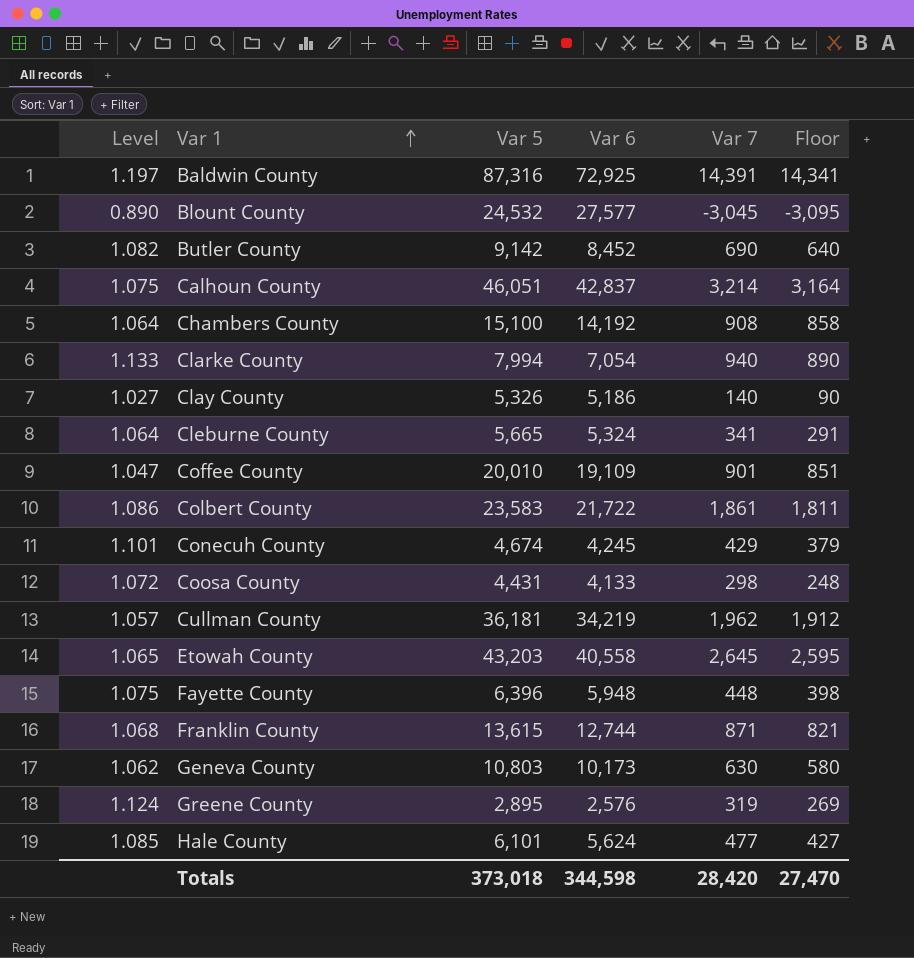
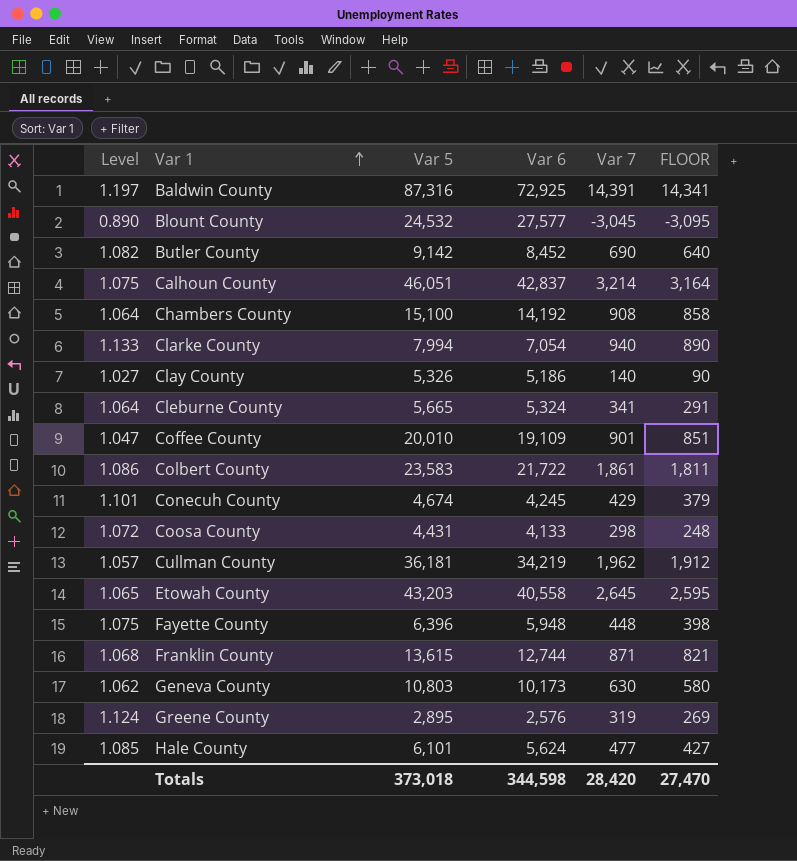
column name: Floor -> FLOOR

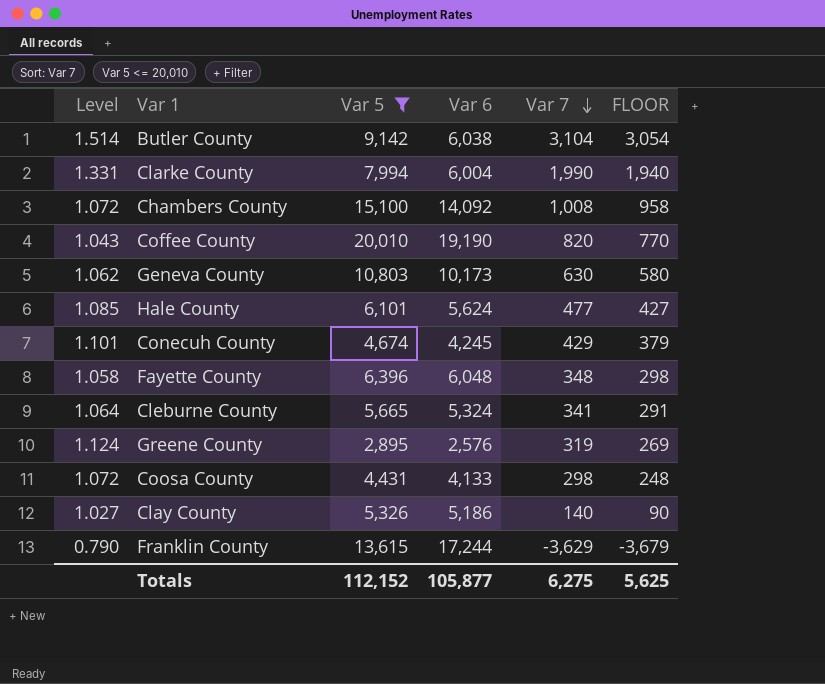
filter: none -> Var 5 <= 20,010
row order: Var 1 ascending -> Var 7 descending
Butler County | Level: 1.082 -> 1.514
Butler County | Var 6: 8,452 -> 6,038
Butler County | Var 7: 690 -> 3,104
Butler County | FLOOR: 640 -> 3,054
Clarke County | Level: 1.133 -> 1.331
Clarke County | Var 6: 7,054 -> 6,004
Clarke County | Var 7: 940 -> 1,990
Clarke County | FLOOR: 890 -> 1,940
Chambers County | Level: 1.064 -> 1.072
Chambers County | Var 6: 14,192 -> 14,092
Chambers County | Var 7: 908 -> 1,008
Chambers County | FLOOR: 858 -> 958
Coffee County | Level: 1.047 -> 1.043
Coffee County | Var 6: 19,109 -> 19,190
Coffee County | Var 7: 901 -> 820
Coffee County | FLOOR: 851 -> 770
Fayette County | Level: 1.075 -> 1.058
Fayette County | Var 6: 5,948 -> 6,048
Fayette County | Var 7: 448 -> 348
Fayette County | FLOOR: 398 -> 298
Franklin County | Level: 1.068 -> 0.790
Franklin County | Var 6: 12,744 -> 17,244
Franklin County | Var 7: 871 -> -3,629
Franklin County | FLOOR: 821 -> -3,679
Totals | Var 5: 373,018 -> 112,152
Totals | Var 6: 344,598 -> 105,877
Totals | Var 7: 28,420 -> 6,275
Totals | FLOOR: 27,470 -> 5,625

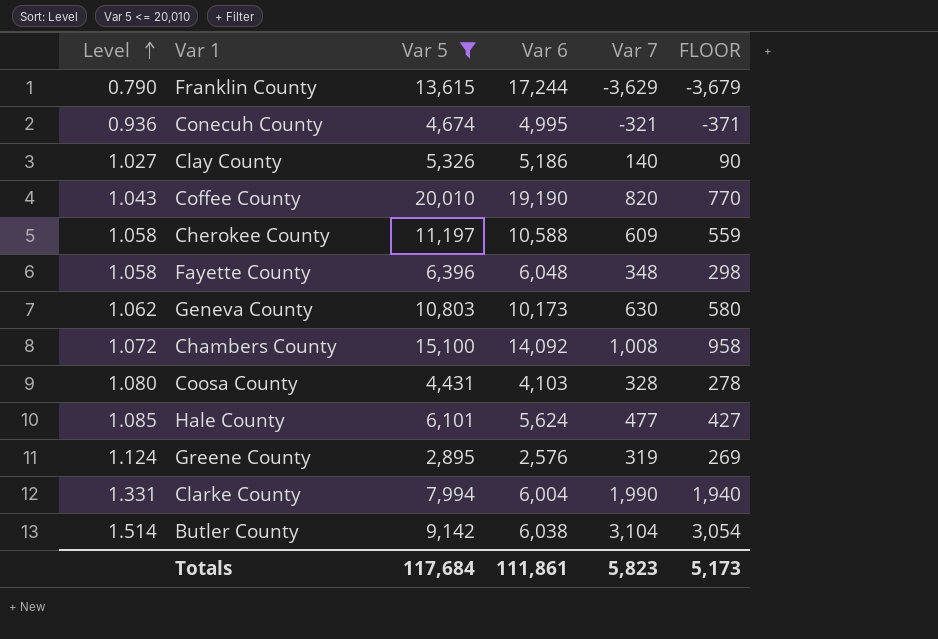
row order: Var 7 descending -> Level ascending
row Cleburne County: 1.064 | 5,665 | 5,324 | 341 | 291 -> none
Conecuh County | Level: 1.101 -> 0.936
Conecuh County | Var 6: 4,245 -> 4,995
Conecuh County | Var 7: 429 -> -321
Conecuh County | FLOOR: 379 -> -371
row Cherokee County: none -> 1.058 | 11,197 | 10,588 | 609 | 559
Coosa County | Level: 1.072 -> 1.080
Coosa County | Var 6: 4,133 -> 4,103
Coosa County | Var 7: 298 -> 328
Coosa County | FLOOR: 248 -> 278
Totals | Var 5: 112,152 -> 117,684
Totals | Var 6: 105,877 -> 111,861
Totals | Var 7: 6,275 -> 5,823
Totals | FLOOR: 5,625 -> 5,173

